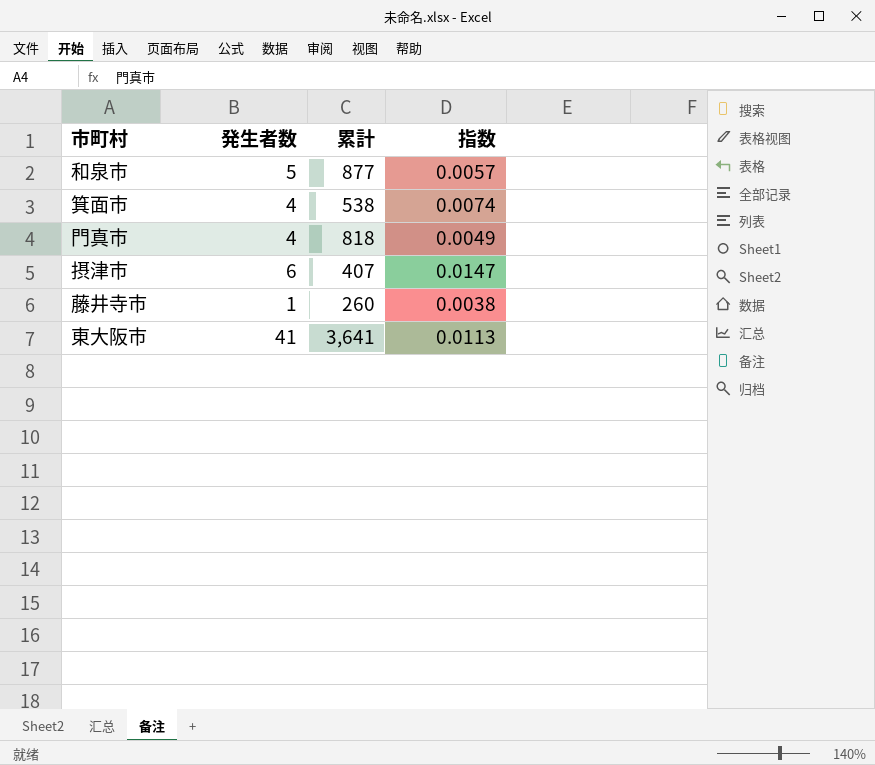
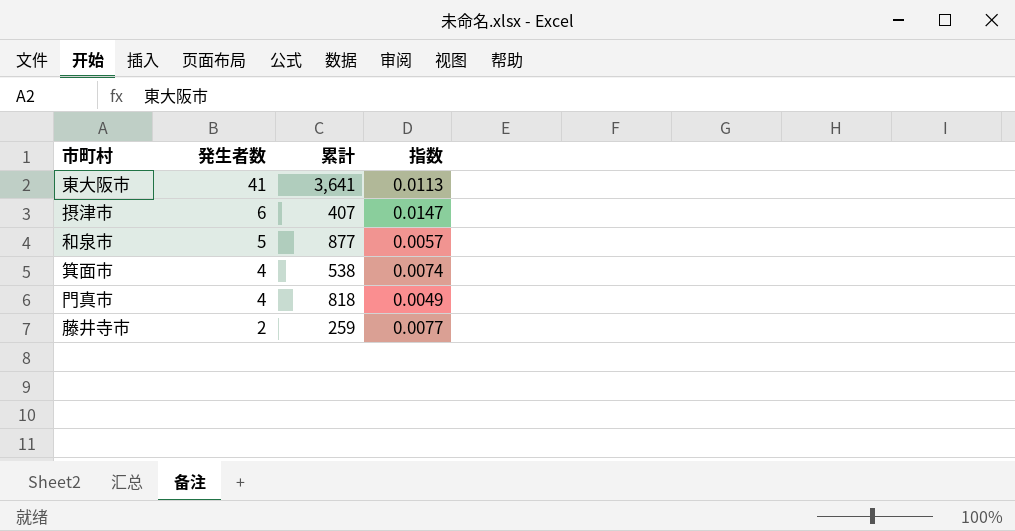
row order: none -> 発生者数 descending
藤井寺市 | 発生者数: 1 -> 2
藤井寺市 | 累計: 260 -> 259
藤井寺市 | 指数: 0.0038 -> 0.0077

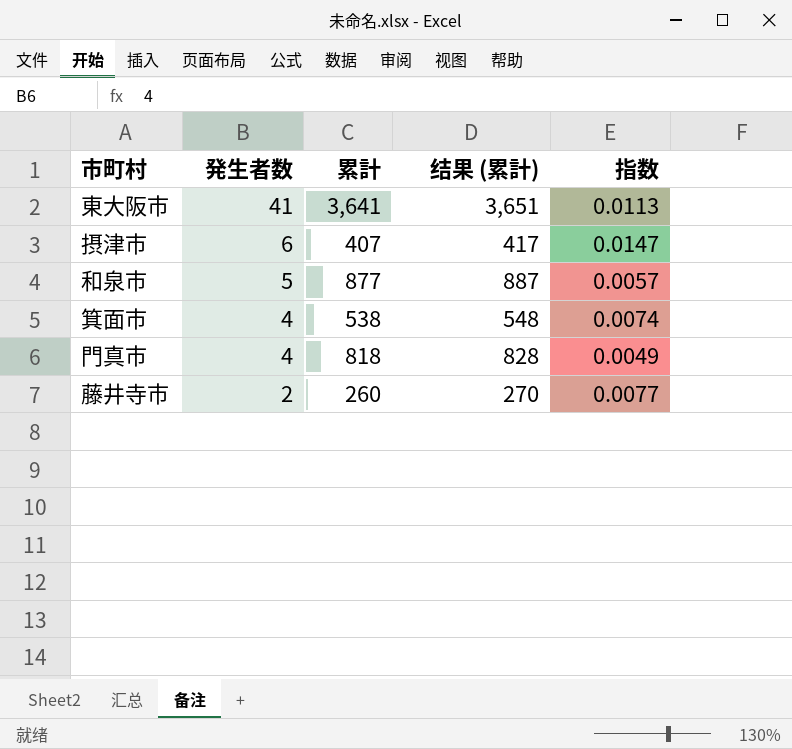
column 结果 (累計) | formula: none -> [累計] + 10
藤井寺市 | 累計: 259 -> 260

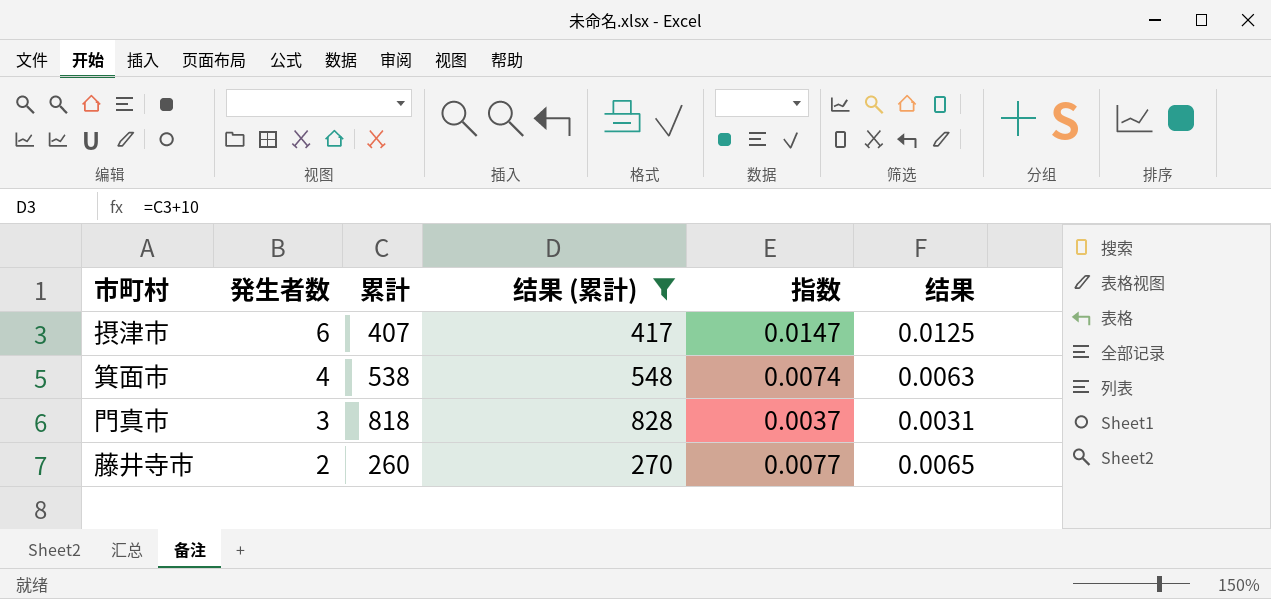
filter: none -> 结果 (累計) <= 828
column 结果 | formula: none -> [指数] * 0.85
門真市 | 発生者数: 4 -> 3
門真市 | 指数: 0.0049 -> 0.0037

